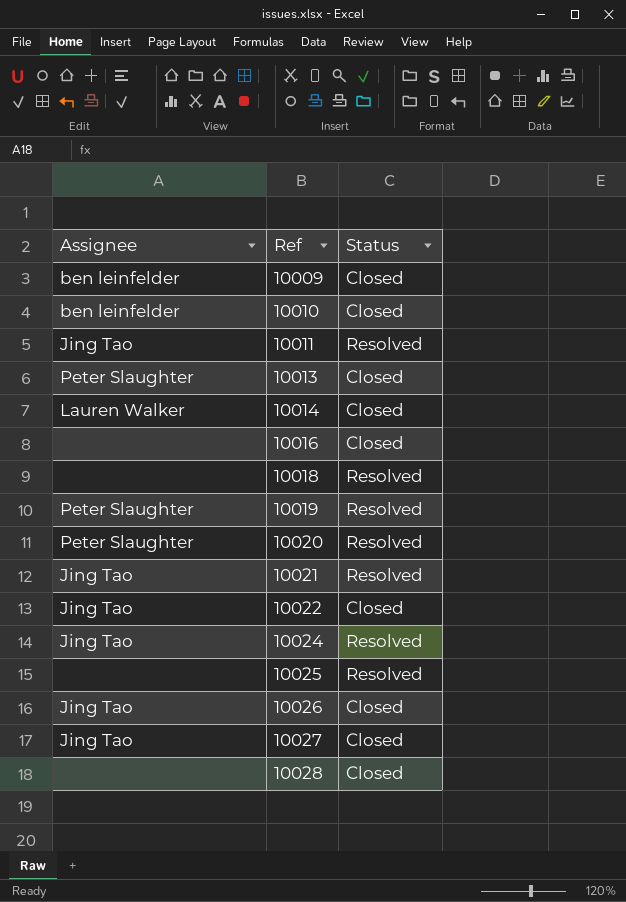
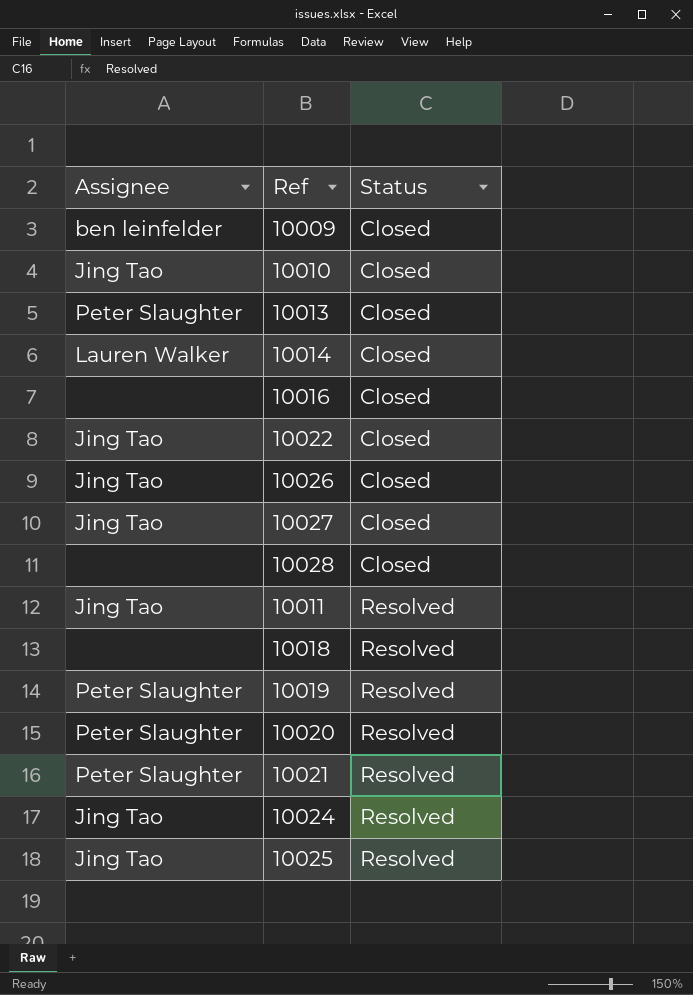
row order: Ref ascending -> Status ascending
10010 | Assignee: ben leinfelder -> Jing Tao
10021 | Assignee: Jing Tao -> Peter Slaughter
10025 | Assignee: none -> Jing Tao

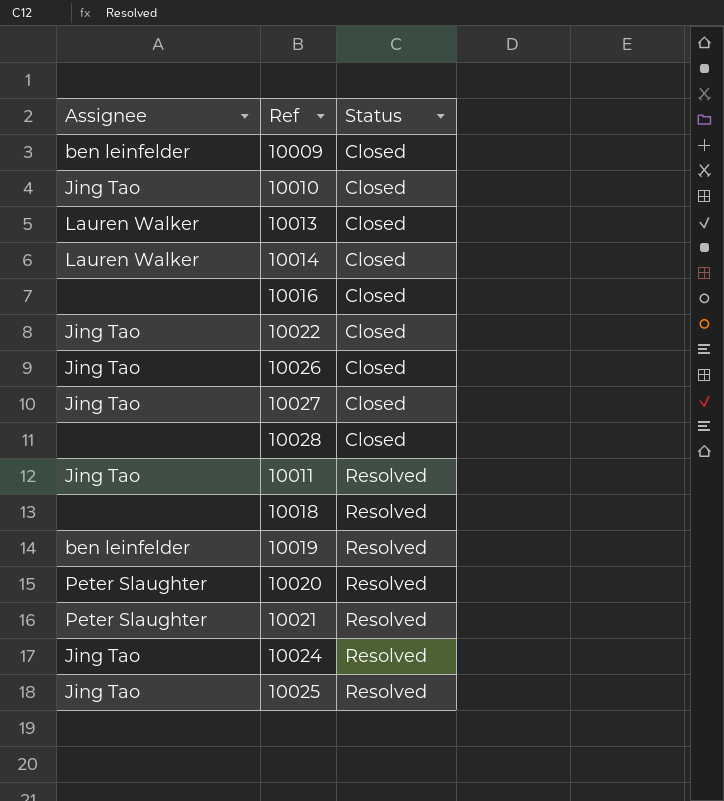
10013 | Assignee: Peter Slaughter -> Lauren Walker
10019 | Assignee: Peter Slaughter -> ben leinfelder

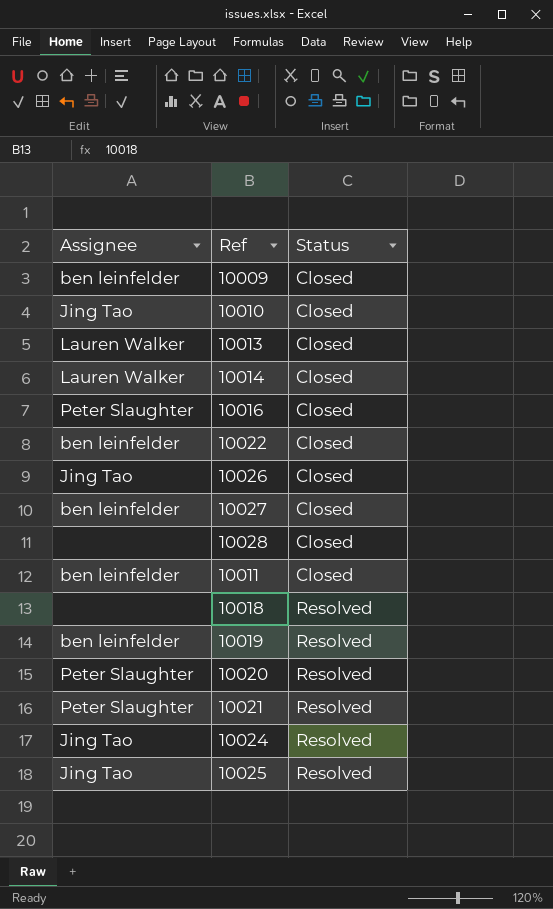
10016 | Assignee: none -> Peter Slaughter
10022 | Assignee: Jing Tao -> ben leinfelder
10027 | Assignee: Jing Tao -> ben leinfelder
10011 | Assignee: Jing Tao -> ben leinfelder
10011 | Status: Resolved -> Closed

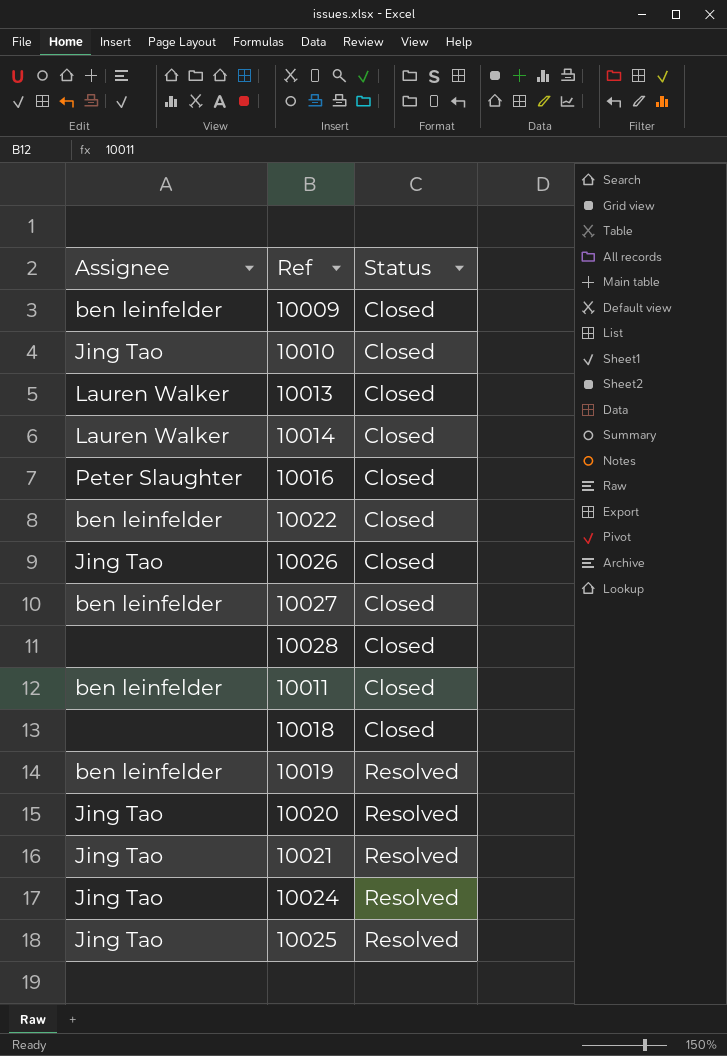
10018 | Status: Resolved -> Closed
10020 | Assignee: Peter Slaughter -> Jing Tao
10021 | Assignee: Peter Slaughter -> Jing Tao

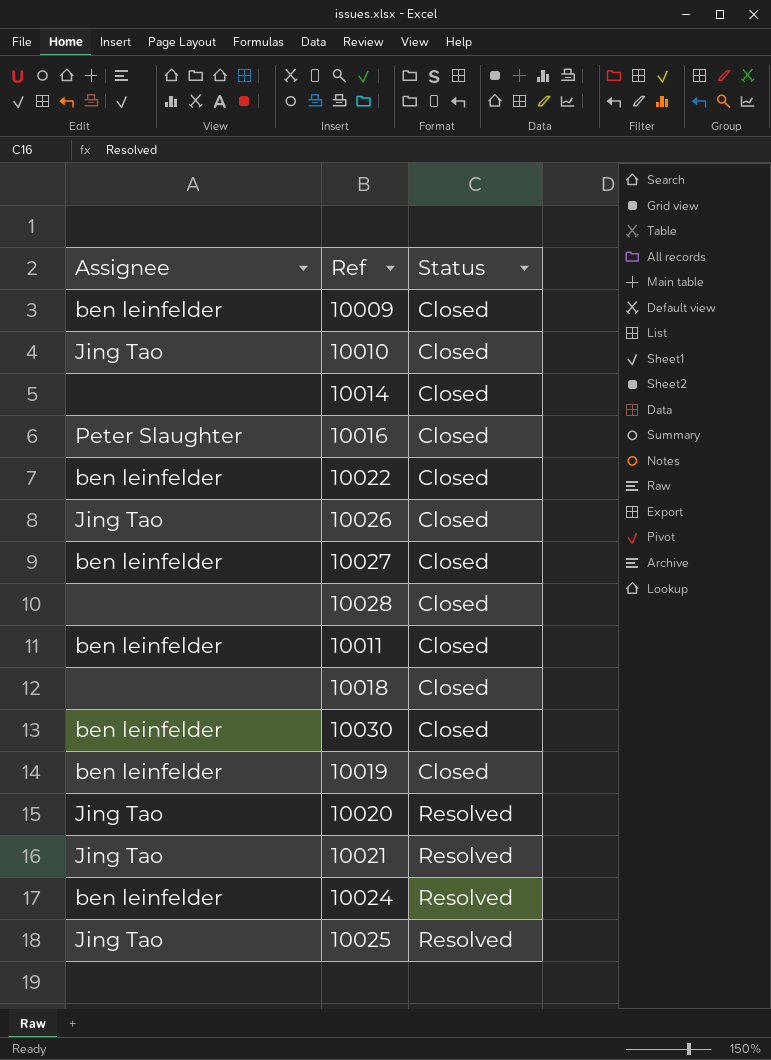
row 10013: Lauren Walker | Closed -> none
10014 | Assignee: Lauren Walker -> none
row 10030: none -> ben leinfelder | Closed
10019 | Status: Resolved -> Closed
10024 | Assignee: Jing Tao -> ben leinfelder

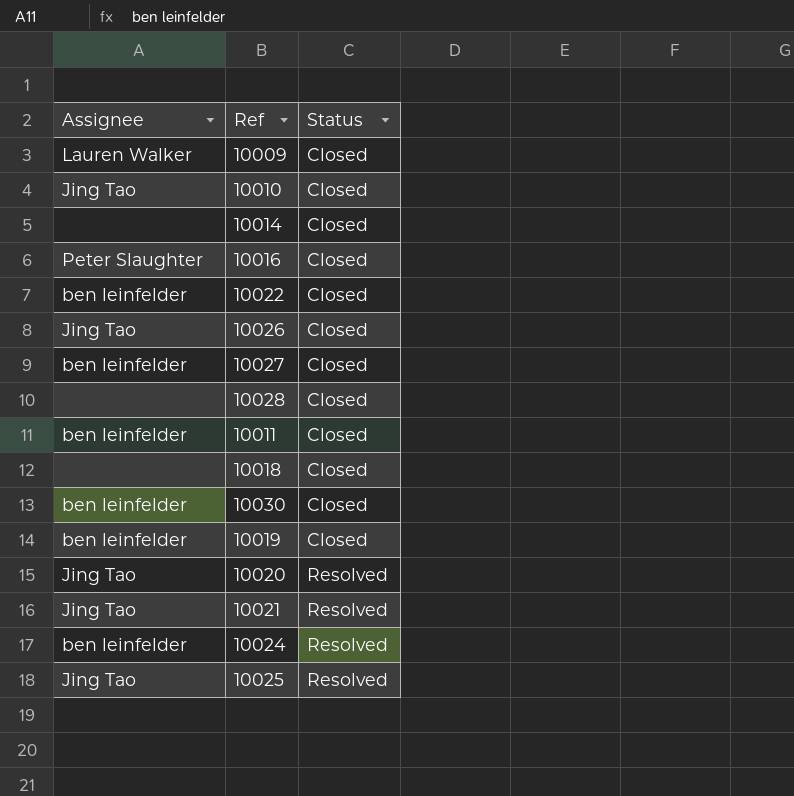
10009 | Assignee: ben leinfelder -> Lauren Walker

